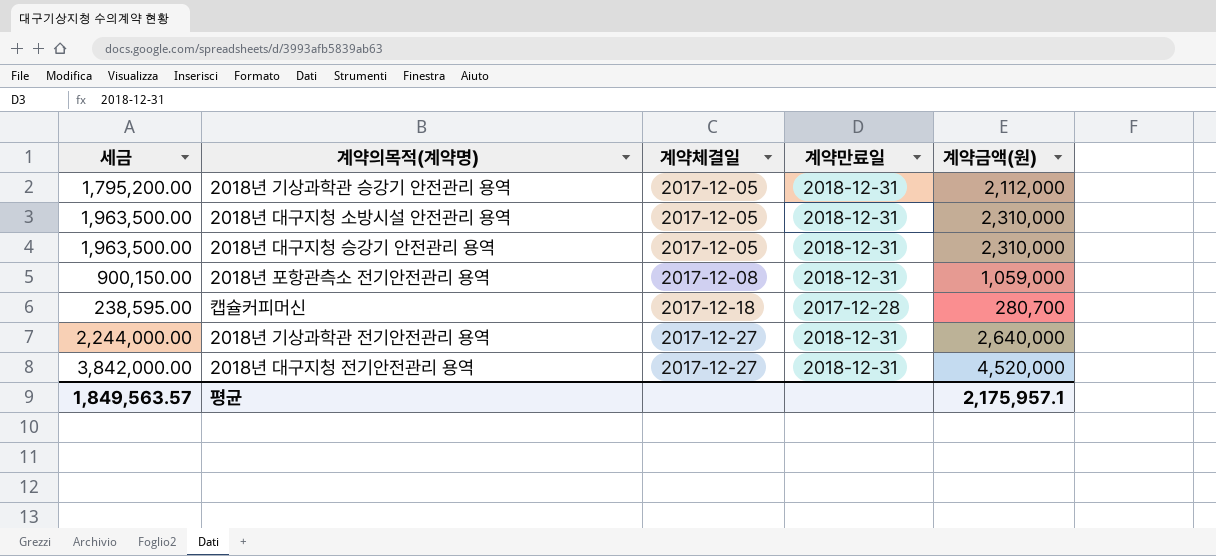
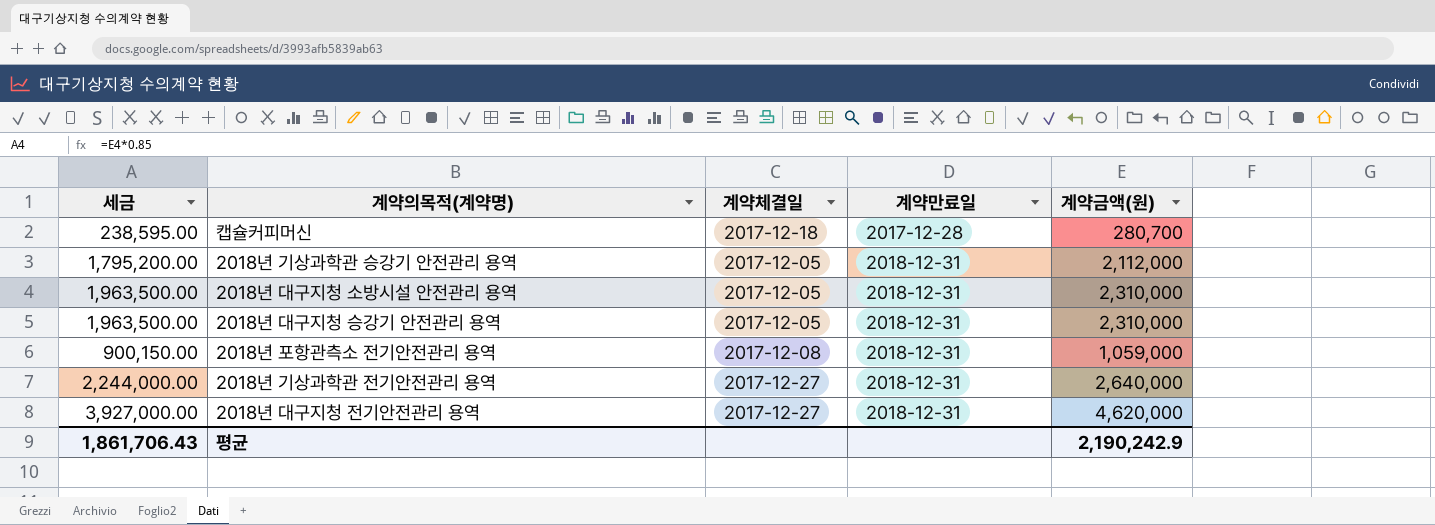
row order: 계약체결일 ascending -> 계약만료일 ascending
2018년 대구지청 전기안전관리 용역 | 세금: 3,842,000.00 -> 3,927,000.00
2018년 대구지청 전기안전관리 용역 | 계약금액(원): 4,520,000 -> 4,620,000
평균 | 세금: 1,849,563.57 -> 1,861,706.43
평균 | 계약금액(원): 2,175,957.1 -> 2,190,242.9

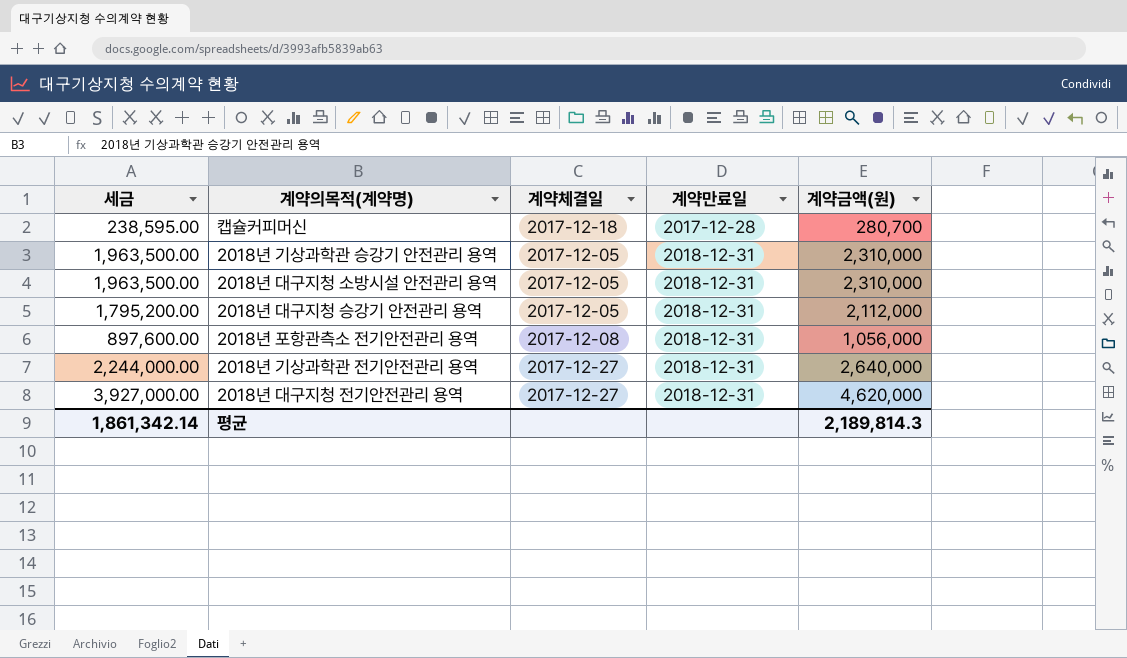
2018년 기상과학관 승강기 안전관리 용역 | 세금: 1,795,200.00 -> 1,963,500.00
2018년 기상과학관 승강기 안전관리 용역 | 계약금액(원): 2,112,000 -> 2,310,000
2018년 대구지청 승강기 안전관리 용역 | 세금: 1,963,500.00 -> 1,795,200.00
2018년 대구지청 승강기 안전관리 용역 | 계약금액(원): 2,310,000 -> 2,112,000
2018년 포항관측소 전기안전관리 용역 | 세금: 900,150.00 -> 897,600.00
2018년 포항관측소 전기안전관리 용역 | 계약금액(원): 1,059,000 -> 1,056,000
평균 | 세금: 1,861,706.43 -> 1,861,342.14
평균 | 계약금액(원): 2,190,242.9 -> 2,189,814.3

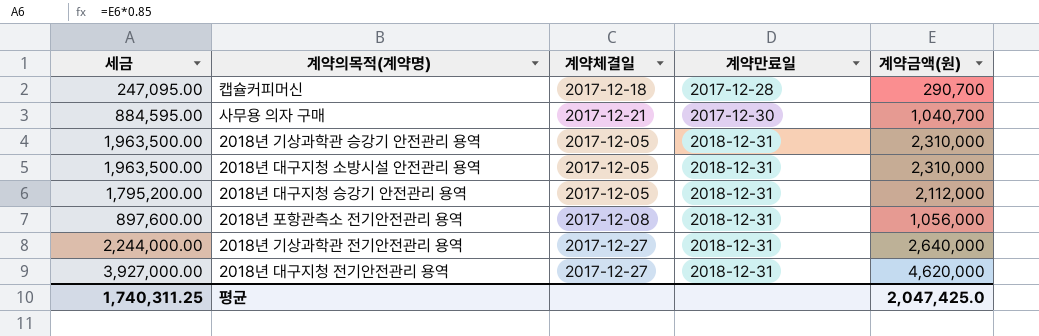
캡슐커피머신 | 세금: 238,595.00 -> 247,095.00
캡슐커피머신 | 계약금액(원): 280,700 -> 290,700
row 사무용 의자 구매: none -> 884,595.00 | 2017-12-21 | 2017-12-30 | 1,040,700
평균 | 세금: 1,861,342.14 -> 1,740,311.25
평균 | 계약금액(원): 2,189,814.3 -> 2,047,425.0

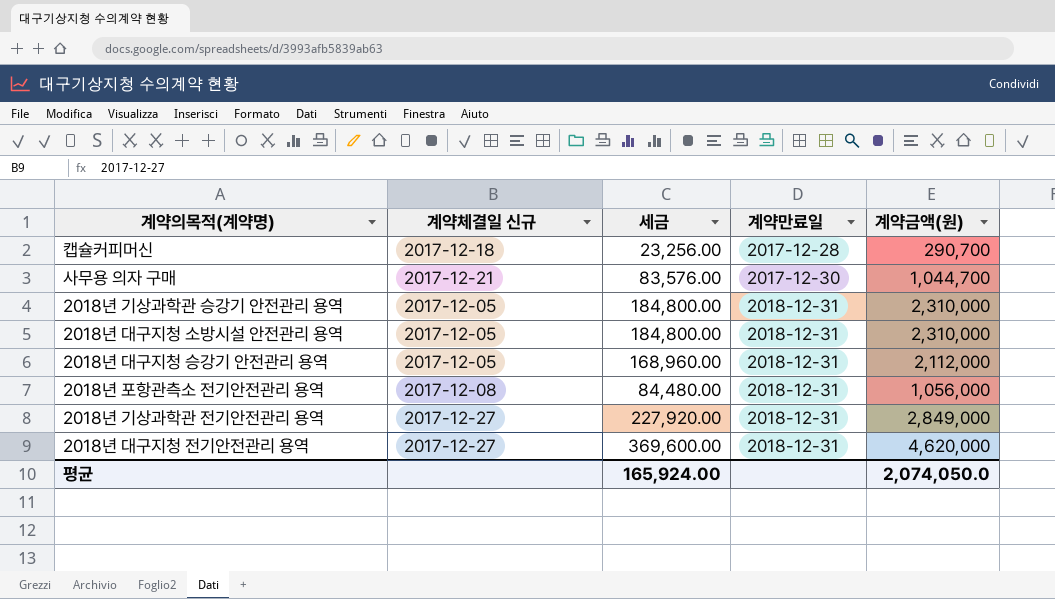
column name: 계약체결일 -> 계약체결일 신규
column 세금 | formula: [계약금액(원)] * 0.85 -> [계약금액(원)] * 0.08
column 세금 | position: 1 -> 3
사무용 의자 구매 | 계약금액(원): 1,040,700 -> 1,044,700
2018년 기상과학관 전기안전관리 용역 | 계약금액(원): 2,640,000 -> 2,849,000
평균 | 세금: 1,740,311.25 -> 165,924.00
평균 | 계약금액(원): 2,047,425.0 -> 2,074,050.0

